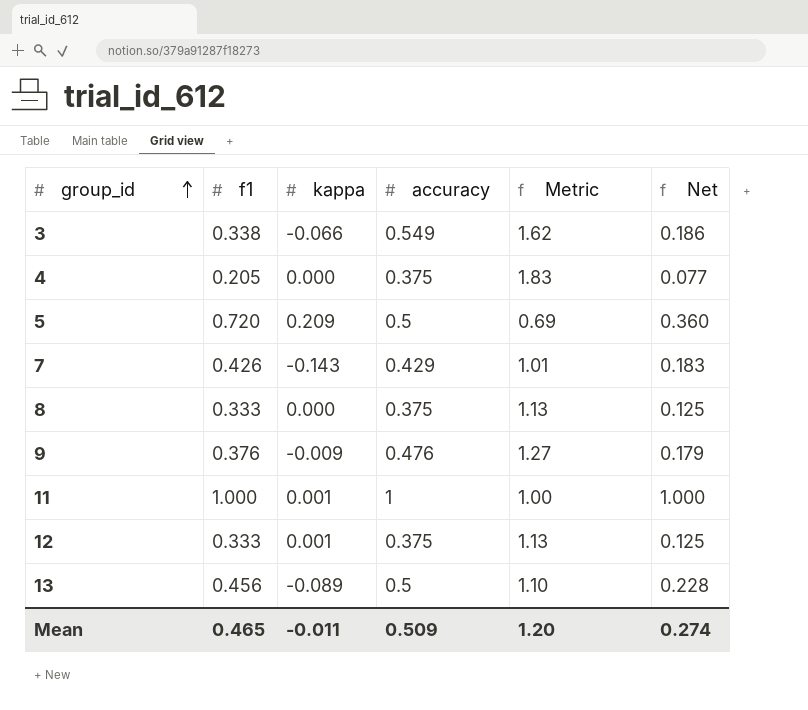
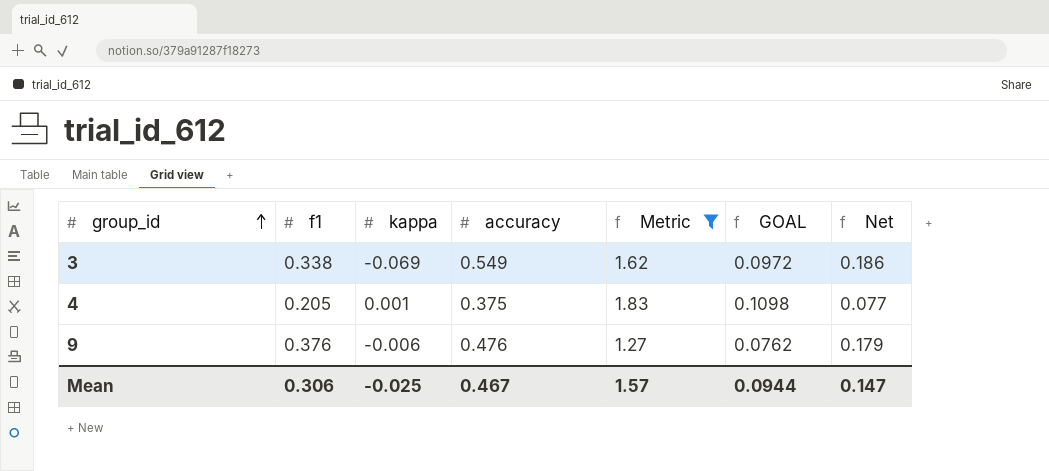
filter: none -> Metric >= 1.27
column GOAL | formula: none -> [Metric] * 0.06
3 | kappa: -0.066 -> -0.069
4 | kappa: 0.000 -> 0.001
9 | kappa: -0.009 -> -0.006
Mean | f1: 0.465 -> 0.306
Mean | kappa: -0.011 -> -0.025
Mean | accuracy: 0.509 -> 0.467
Mean | Metric: 1.20 -> 1.57
Mean | Net: 0.274 -> 0.147

